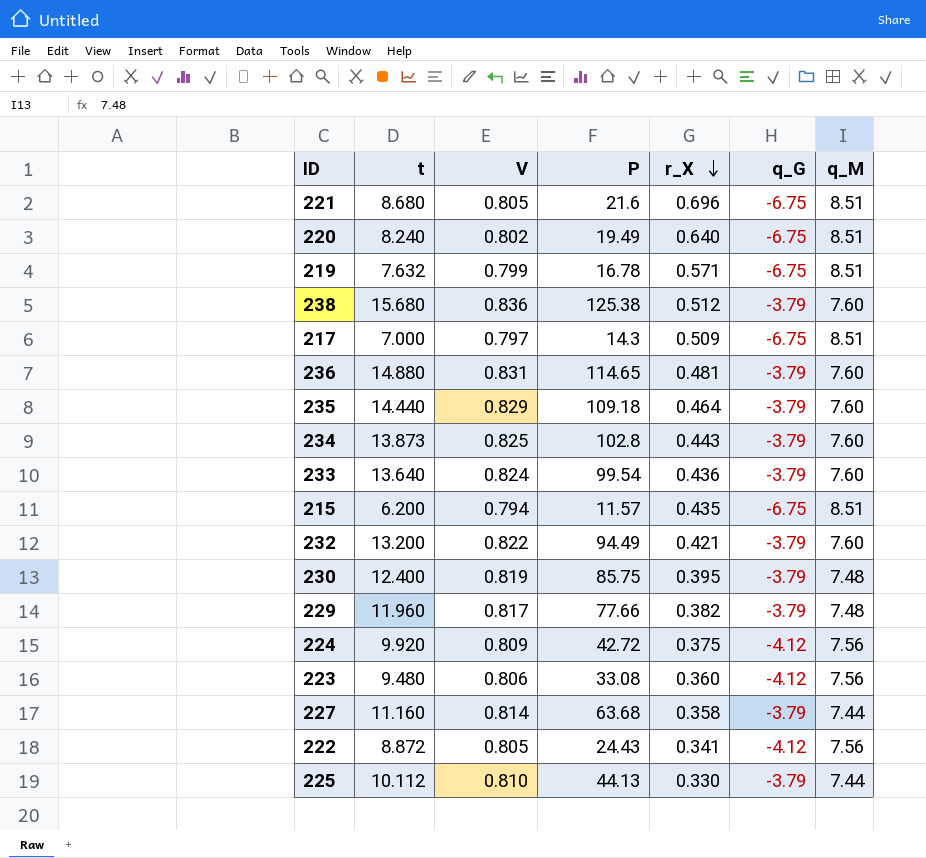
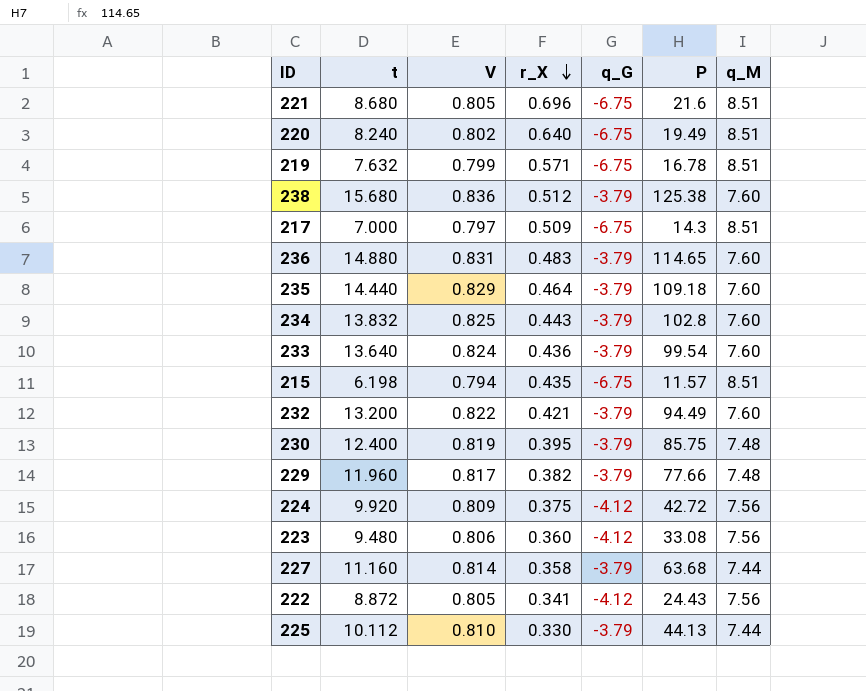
column P | position: 4 -> 6
236 | r_X: 0.481 -> 0.483
234 | t: 13.873 -> 13.832
215 | t: 6.200 -> 6.198

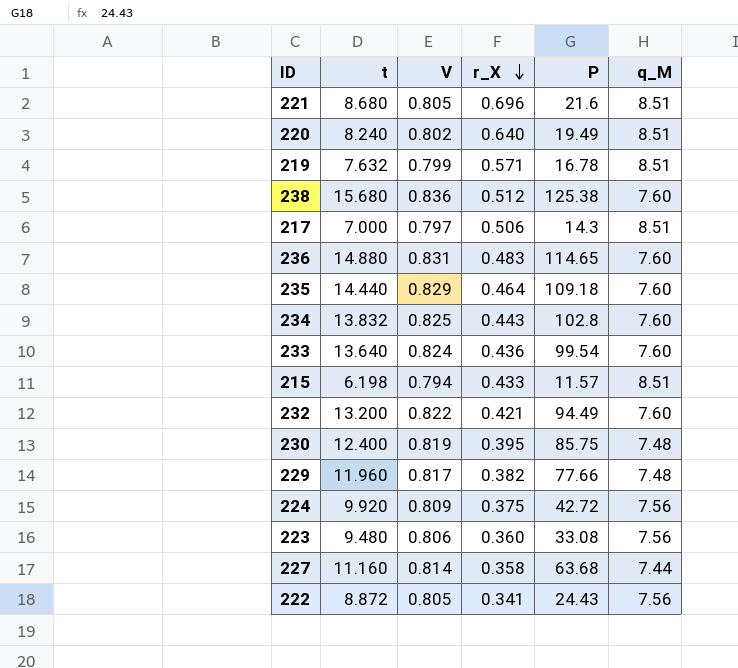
column q_G | position: 5 -> none
row 225: 10.112 | 0.810 | 0.330 | -3.79 | 44.13 | 7.44 -> none
217 | r_X: 0.509 -> 0.506
215 | r_X: 0.435 -> 0.433

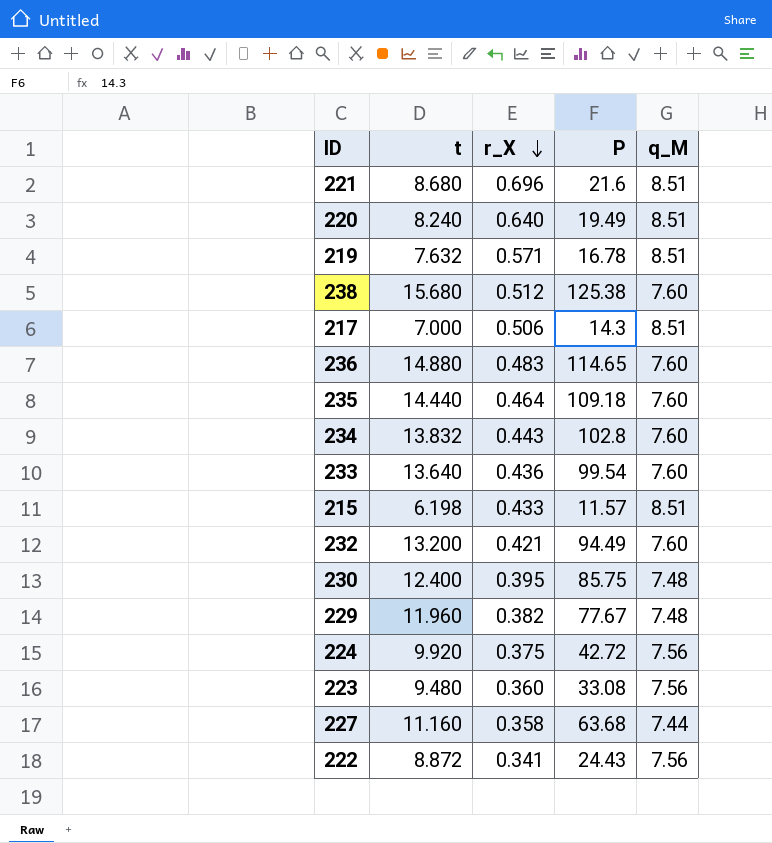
column V | position: 3 -> none
229 | P: 77.66 -> 77.67

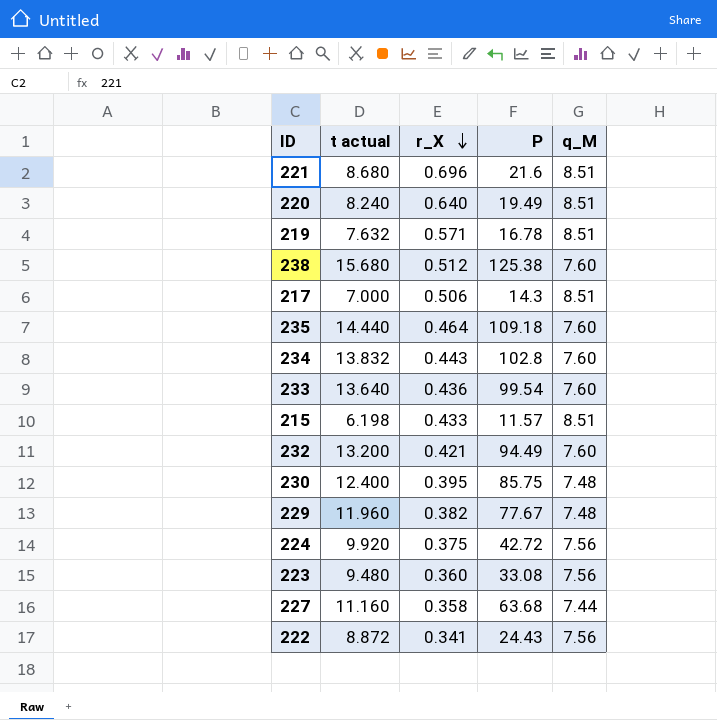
column name: t -> t actual
row 236: 14.880 | 0.483 | 114.65 | 7.60 -> none

